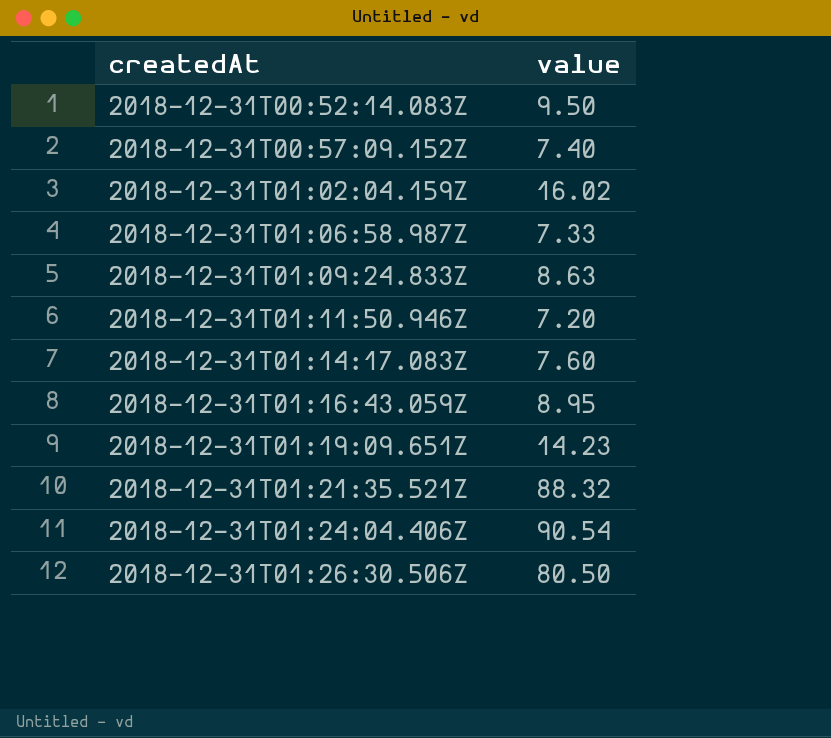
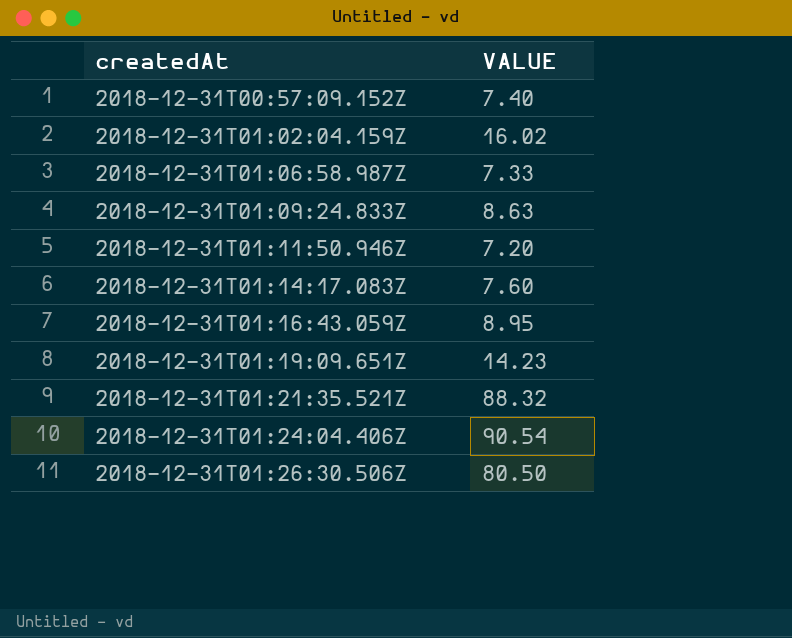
column name: value -> VALUE
row 2018-12-31T00:52:14.083Z: 9.50 -> none

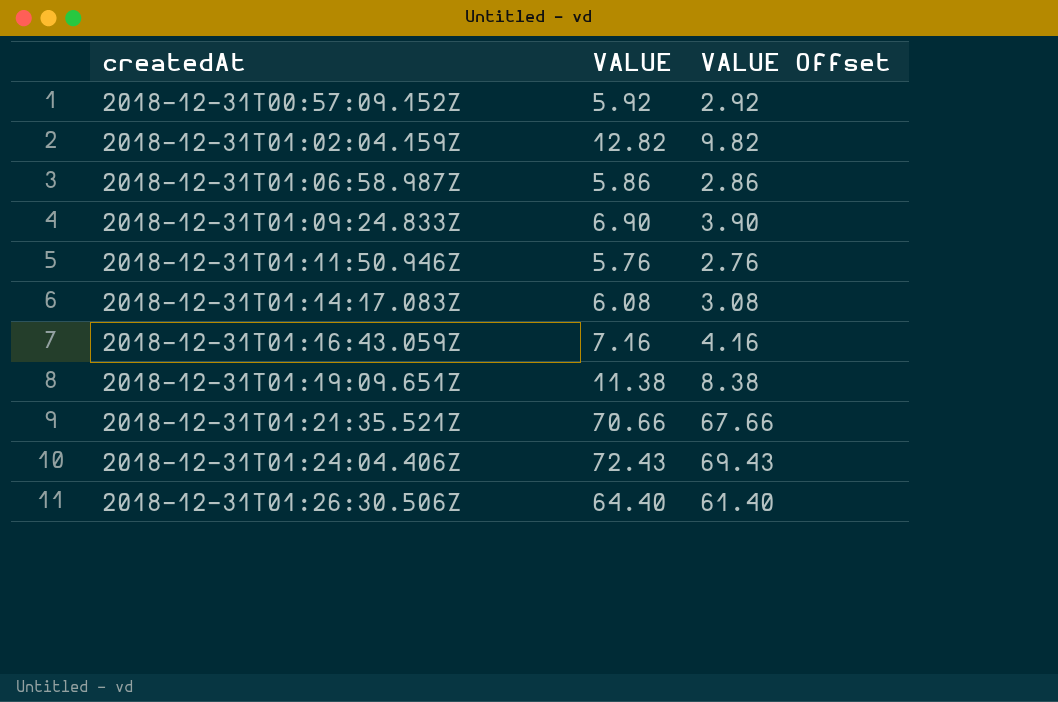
column VALUE Offset | formula: none -> [VALUE] - 3
2018-12-31T00:57:09.152Z | VALUE: 7.40 -> 5.92
2018-12-31T01:02:04.159Z | VALUE: 16.02 -> 12.82
2018-12-31T01:06:58.987Z | VALUE: 7.33 -> 5.86
2018-12-31T01:09:24.833Z | VALUE: 8.63 -> 6.90
2018-12-31T01:11:50.946Z | VALUE: 7.20 -> 5.76
2018-12-31T01:14:17.083Z | VALUE: 7.60 -> 6.08
2018-12-31T01:16:43.059Z | VALUE: 8.95 -> 7.16
2018-12-31T01:19:09.651Z | VALUE: 14.23 -> 11.38
2018-12-31T01:21:35.521Z | VALUE: 88.32 -> 70.66
2018-12-31T01:24:04.406Z | VALUE: 90.54 -> 72.43
2018-12-31T01:26:30.506Z | VALUE: 80.50 -> 64.40

